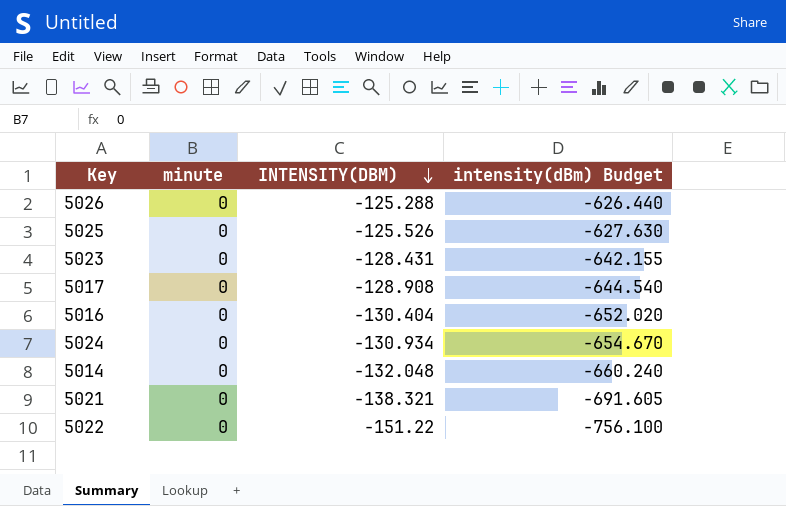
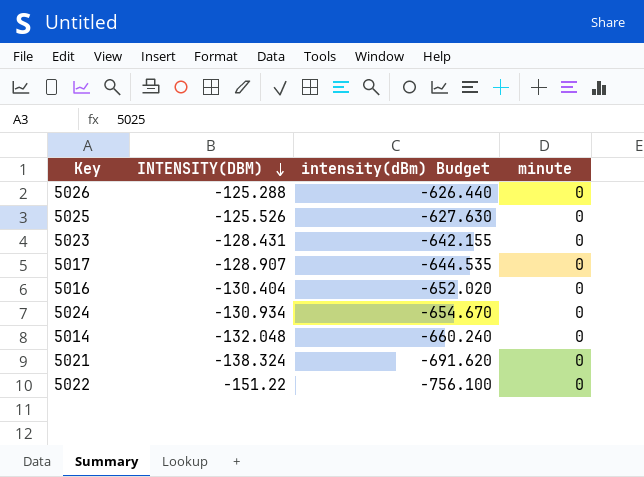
column minute | position: 2 -> 4
5017 | INTENSITY(DBM): -128.908 -> -128.907
5017 | intensity(dBm) Budget: -644.540 -> -644.535
5021 | INTENSITY(DBM): -138.321 -> -138.324
5021 | intensity(dBm) Budget: -691.605 -> -691.620

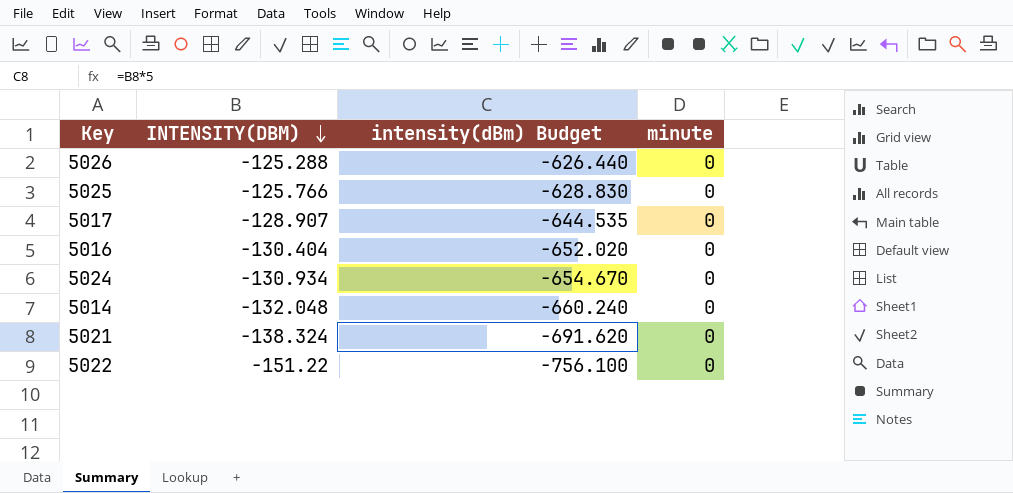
row 5023: -128.431 | -642.155 | 0 -> none
5025 | INTENSITY(DBM): -125.526 -> -125.766
5025 | intensity(dBm) Budget: -627.630 -> -628.830

